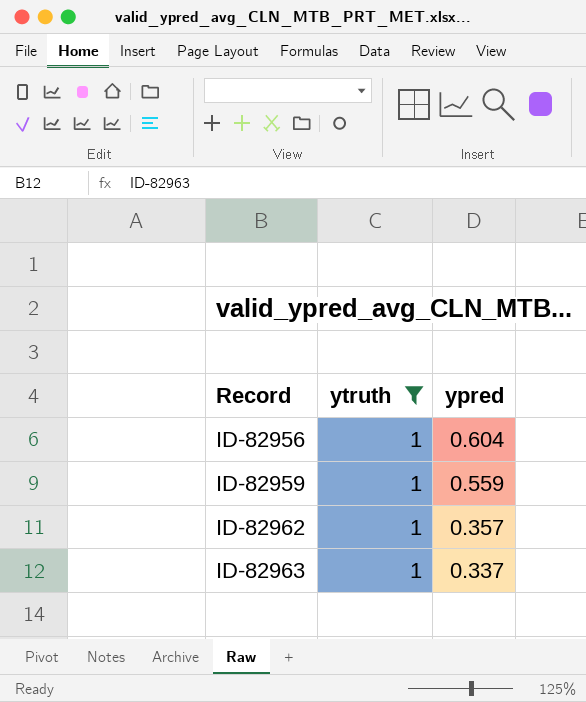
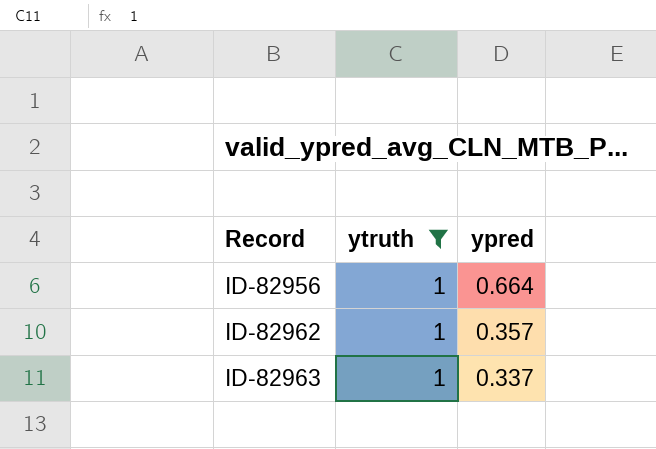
row ID-82959: 1 | 0.559 -> none
ID-82956 | ypred: 0.604 -> 0.664

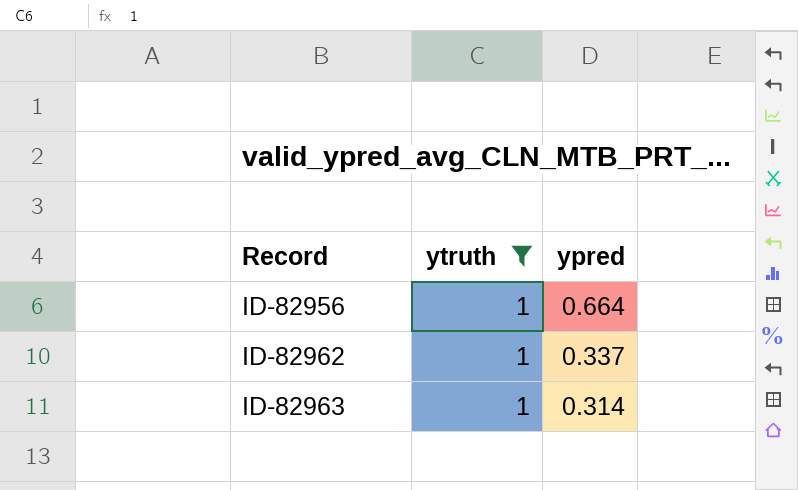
ID-82962 | ypred: 0.357 -> 0.337
ID-82963 | ypred: 0.337 -> 0.314

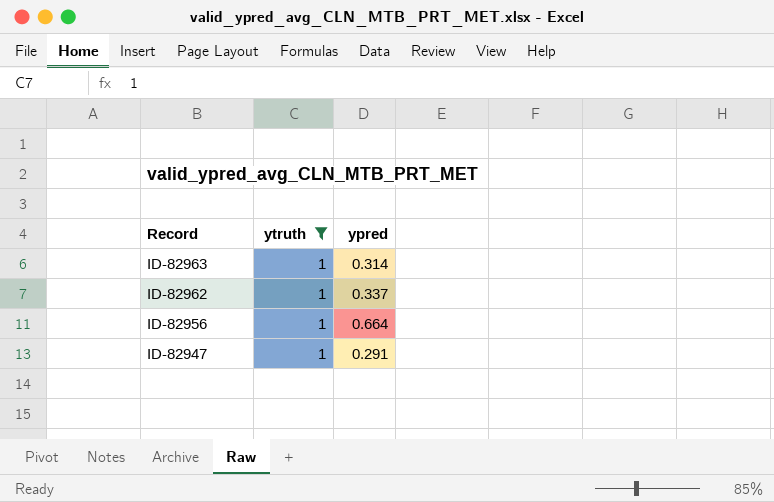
row order: Record ascending -> Record descending
row ID-82947: none -> 1 | 0.291

